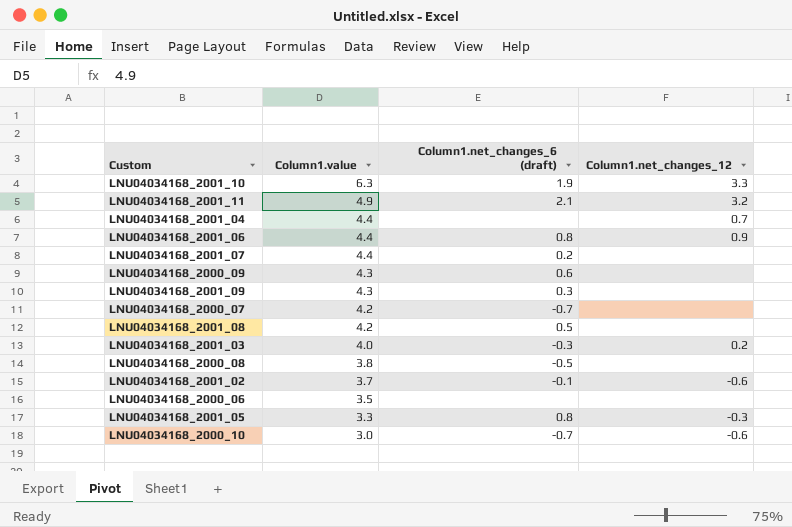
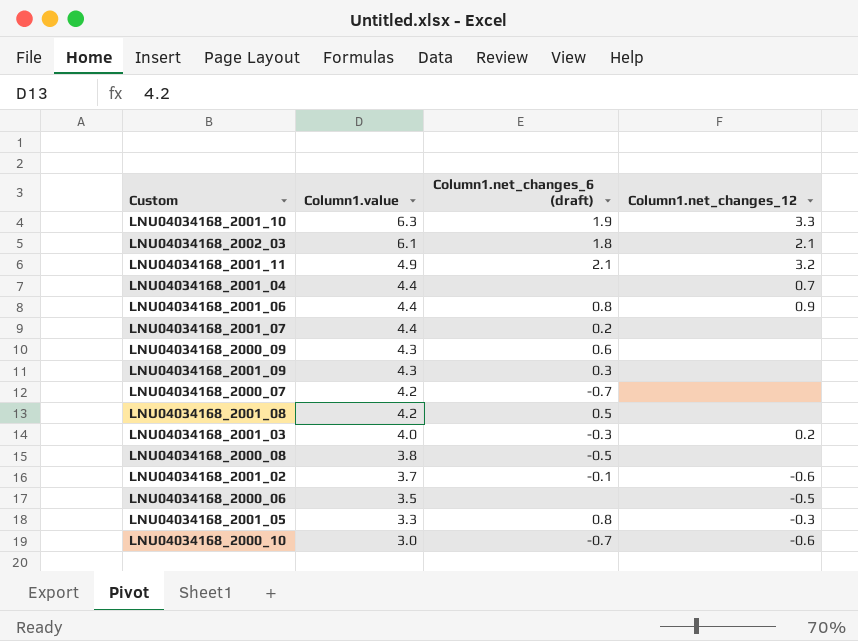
row LNU04034168_2002_03: none -> 6.1 | 1.8 | 2.1
LNU04034168_2000_06 | Column1.net_changes_12: none -> -0.5

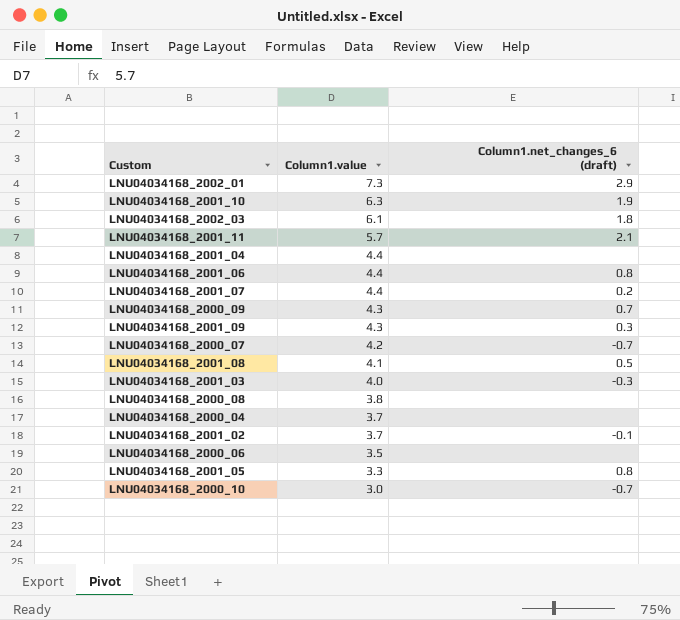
column Column1.net_changes_12 | position: 4 -> none
row LNU04034168_2002_01: none -> 7.3 | 2.9
LNU04034168_2001_11 | Column1.value: 4.9 -> 5.7
LNU04034168_2000_09 | Column1.net_changes_6 (draft): 0.6 -> 0.7
LNU04034168_2001_08 | Column1.value: 4.2 -> 4.1
LNU04034168_2000_08 | Column1.net_changes_6 (draft): -0.5 -> none
row LNU04034168_2000_04: none -> 3.7 | none

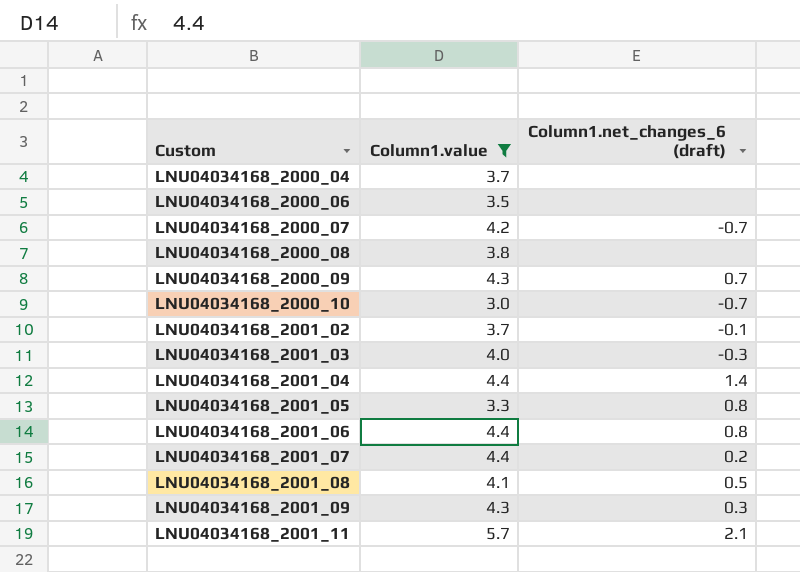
filter: none -> Column1.value <= 5.7
row order: Column1.value descending -> Custom ascending
LNU04034168_2001_04 | Column1.net_changes_6 (draft): none -> 1.4

